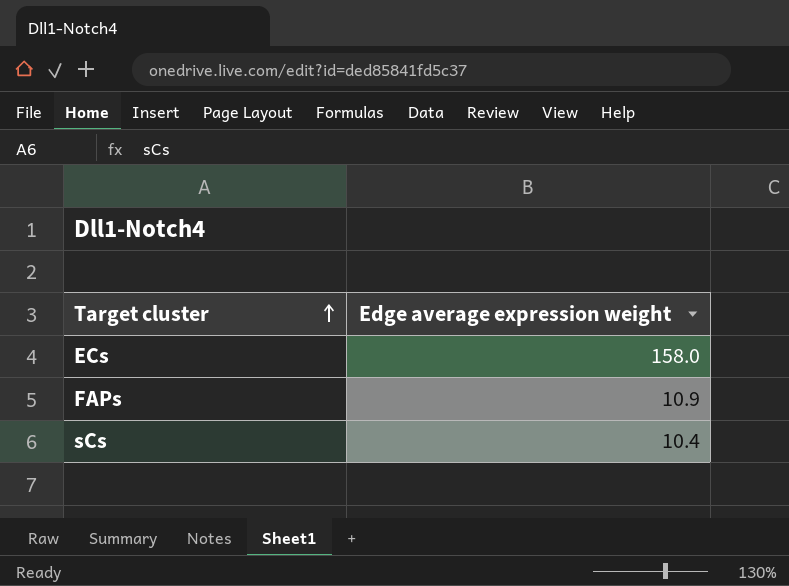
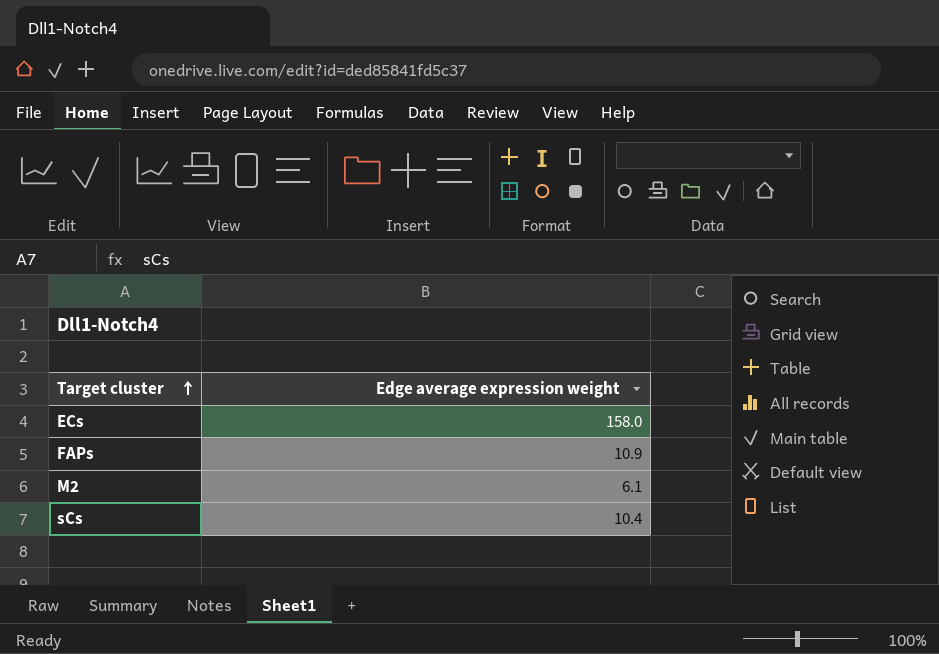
row M2: none -> 6.1

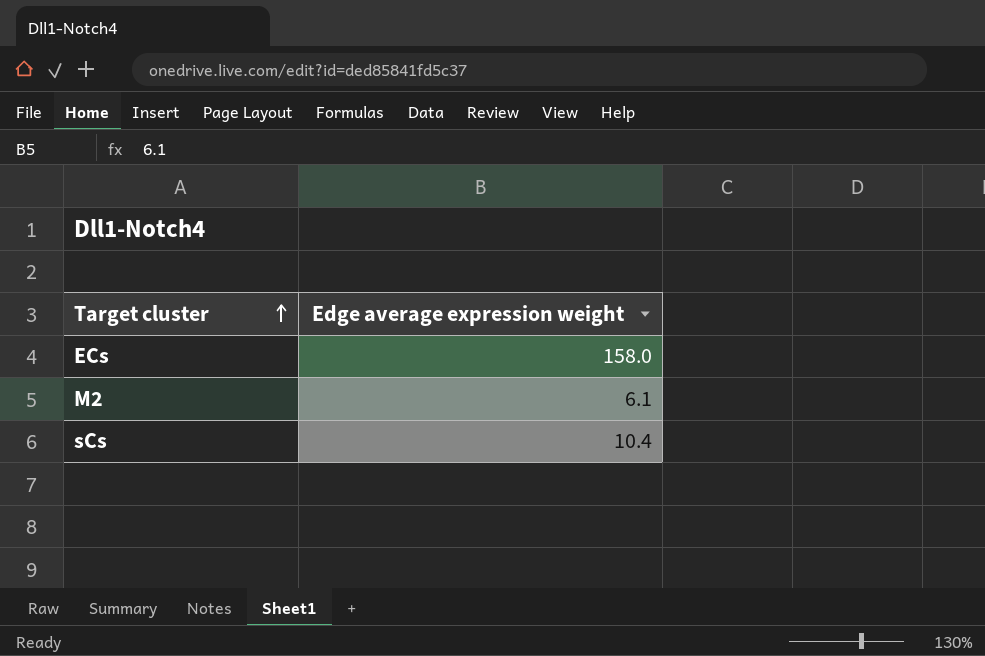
row FAPs: 10.9 -> none

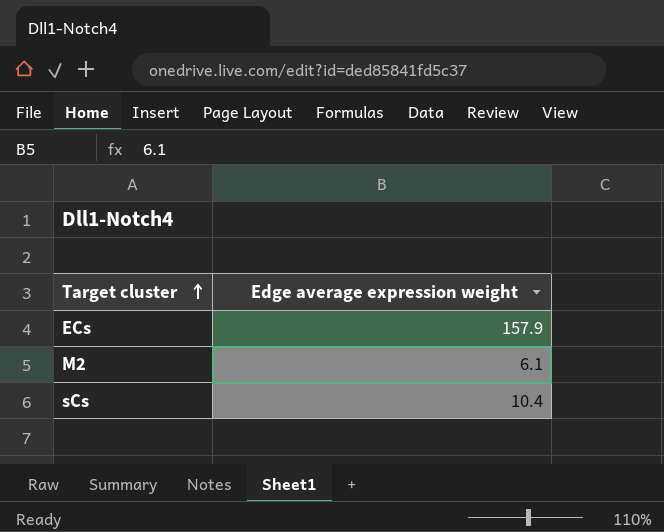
ECs | Edge average expression weight: 158.0 -> 157.9

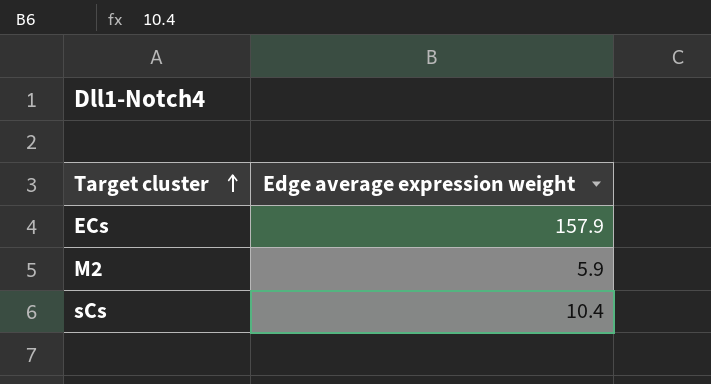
M2 | Edge average expression weight: 6.1 -> 5.9

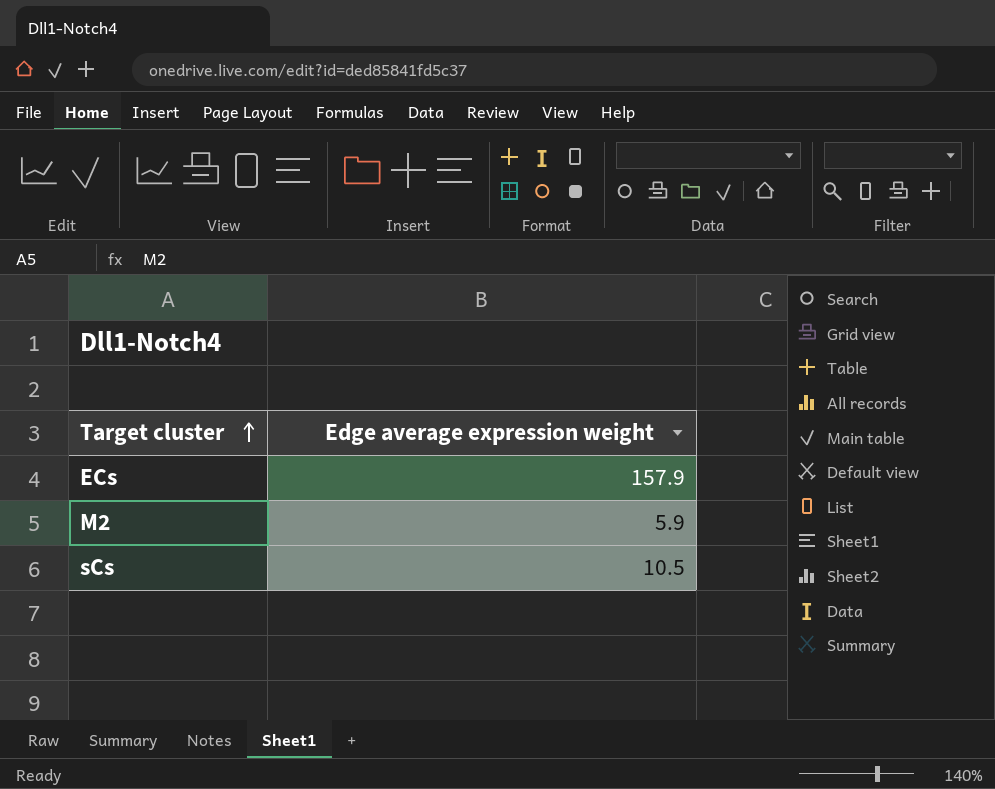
sCs | Edge average expression weight: 10.4 -> 10.5

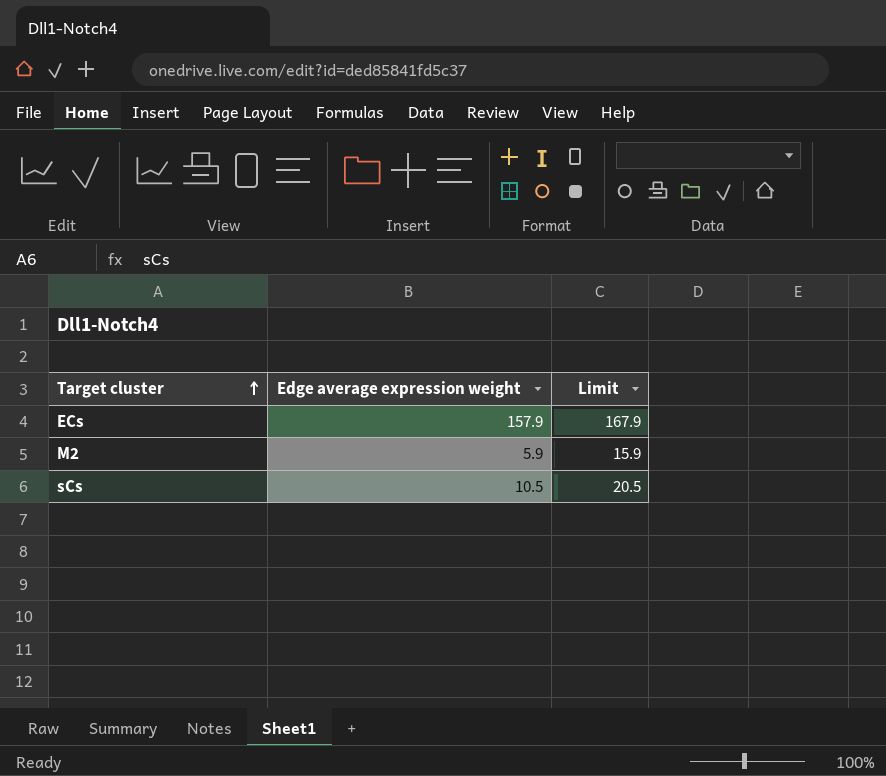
column Limit | formula: none -> [Edge average expression weight] + 10

